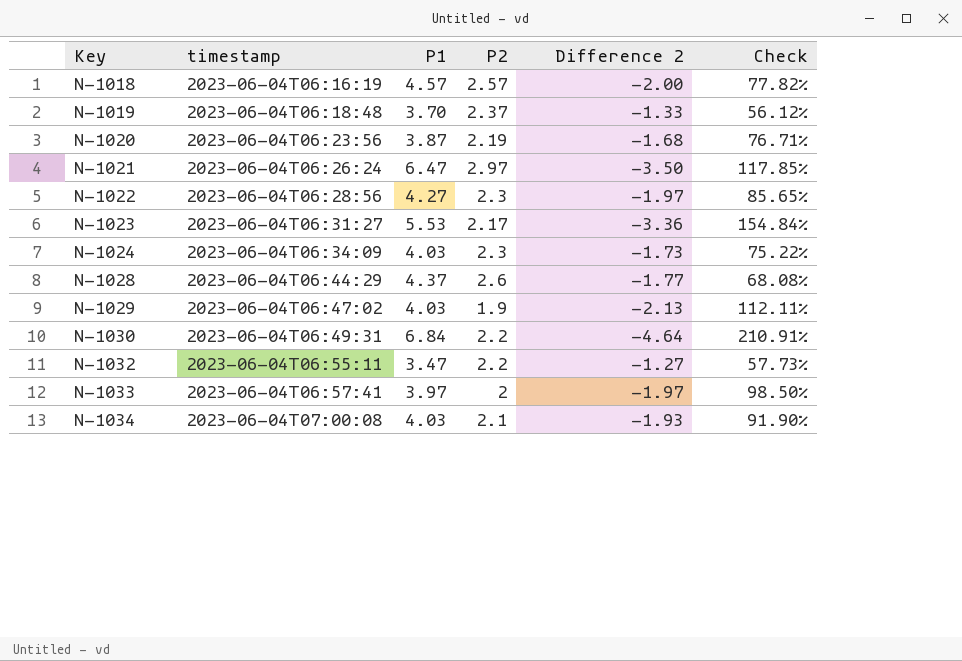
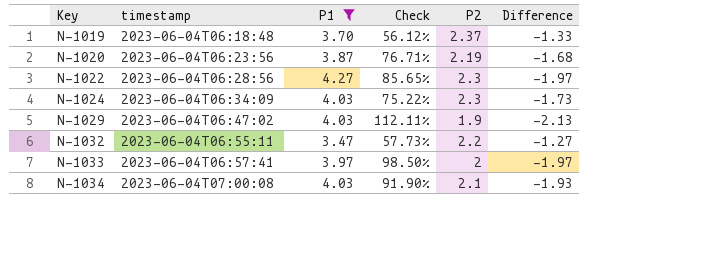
filter: none -> P1 <= 4.27
column Check | position: 6 -> 4
column name: Difference 2 -> Difference

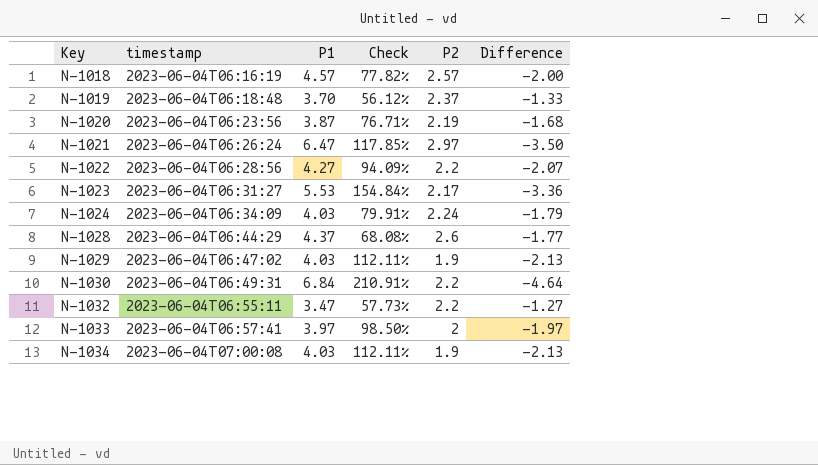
filter: P1 <= 4.27 -> none
N-1022 | Check: 85.65% -> 94.09%
N-1022 | P2: 2.3 -> 2.2
N-1022 | Difference: -1.97 -> -2.07
N-1024 | Check: 75.22% -> 79.91%
N-1024 | P2: 2.3 -> 2.24
N-1024 | Difference: -1.73 -> -1.79
N-1034 | Check: 91.90% -> 112.11%
N-1034 | P2: 2.1 -> 1.9
N-1034 | Difference: -1.93 -> -2.13

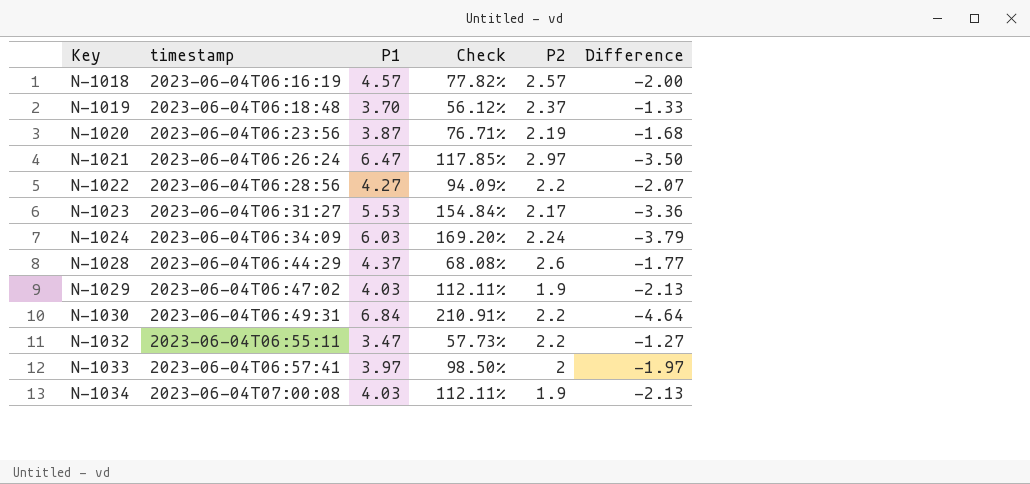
N-1024 | P1: 4.03 -> 6.03
N-1024 | Check: 79.91% -> 169.20%
N-1024 | Difference: -1.79 -> -3.79

